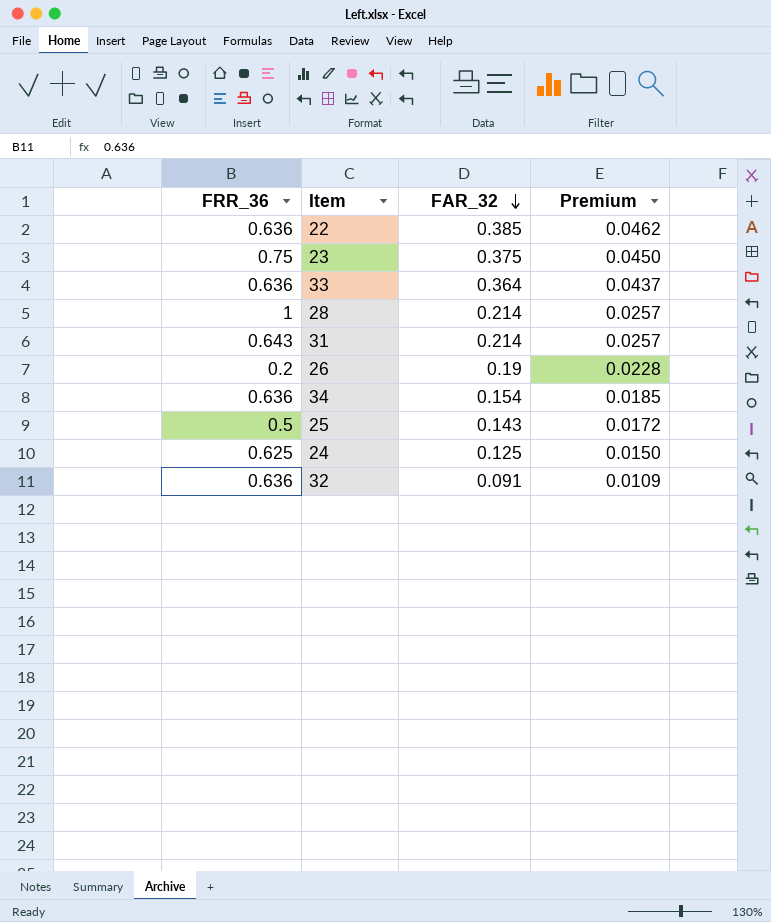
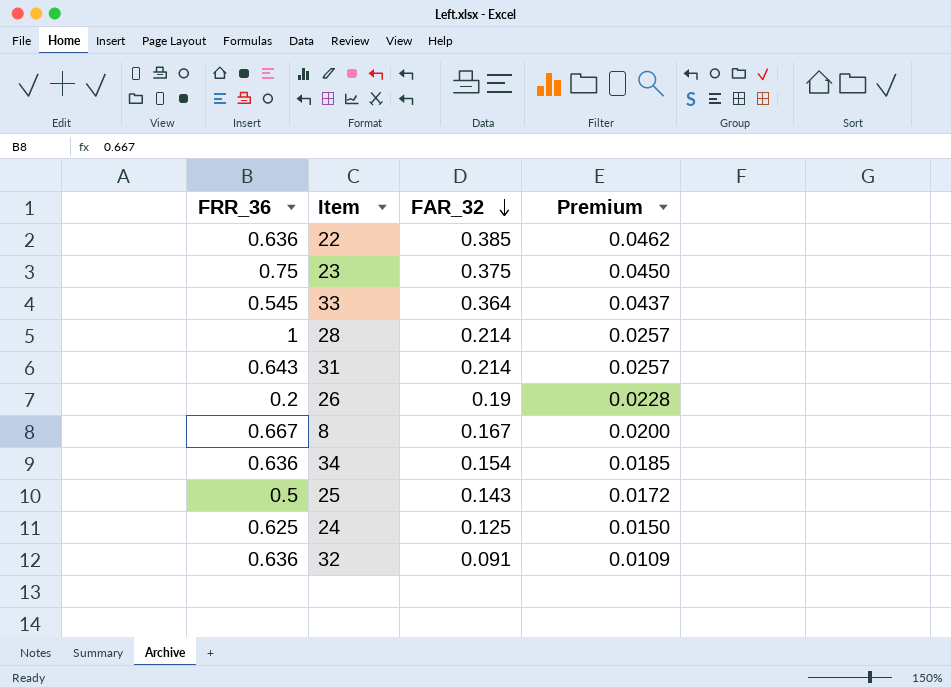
33 | FRR_36: 0.636 -> 0.545
row 8: none -> 0.667 | 0.167 | 0.0200

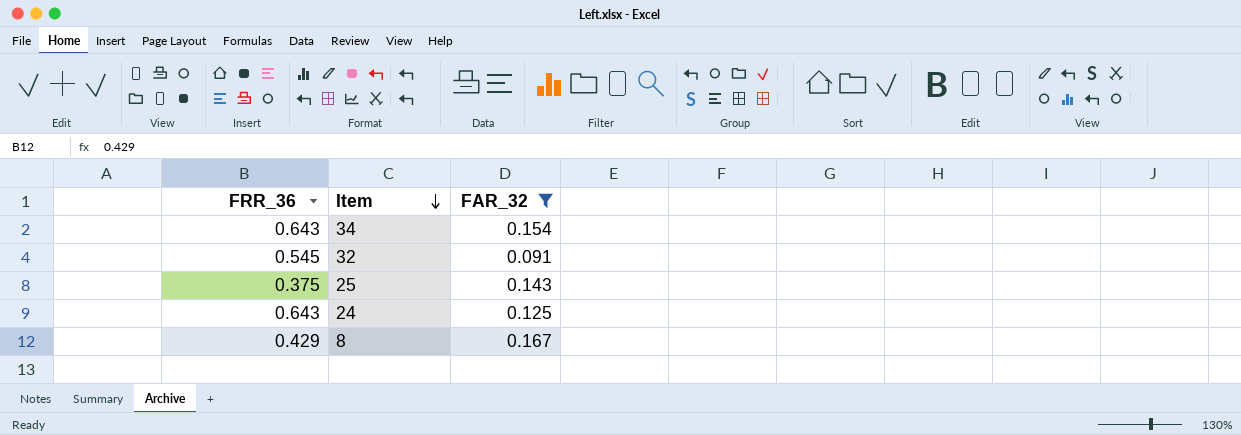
filter: none -> FAR_32 <= 0.167
row order: FAR_32 descending -> Item descending
column Premium | formula: [FAR_32] * 0.12 -> none
34 | FRR_36: 0.636 -> 0.643
32 | FRR_36: 0.636 -> 0.545
25 | FRR_36: 0.5 -> 0.375
24 | FRR_36: 0.625 -> 0.643
8 | FRR_36: 0.667 -> 0.429

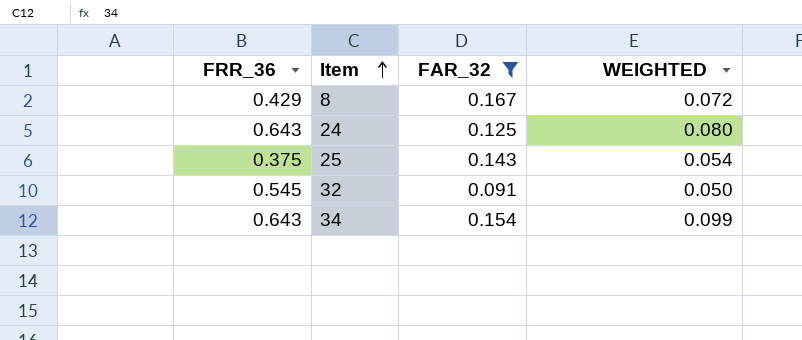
row order: Item descending -> Item ascending
column WEIGHTED | formula: none -> [FRR_36] * [FAR_32]

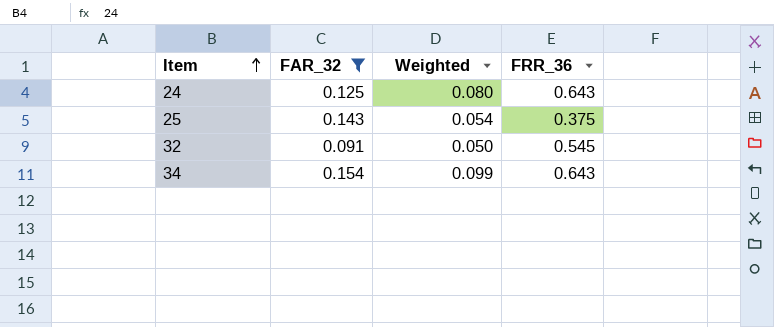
column name: WEIGHTED -> Weighted
column FRR_36 | position: 1 -> 4
row 8: 0.429 | 0.167 | 0.072 -> none

